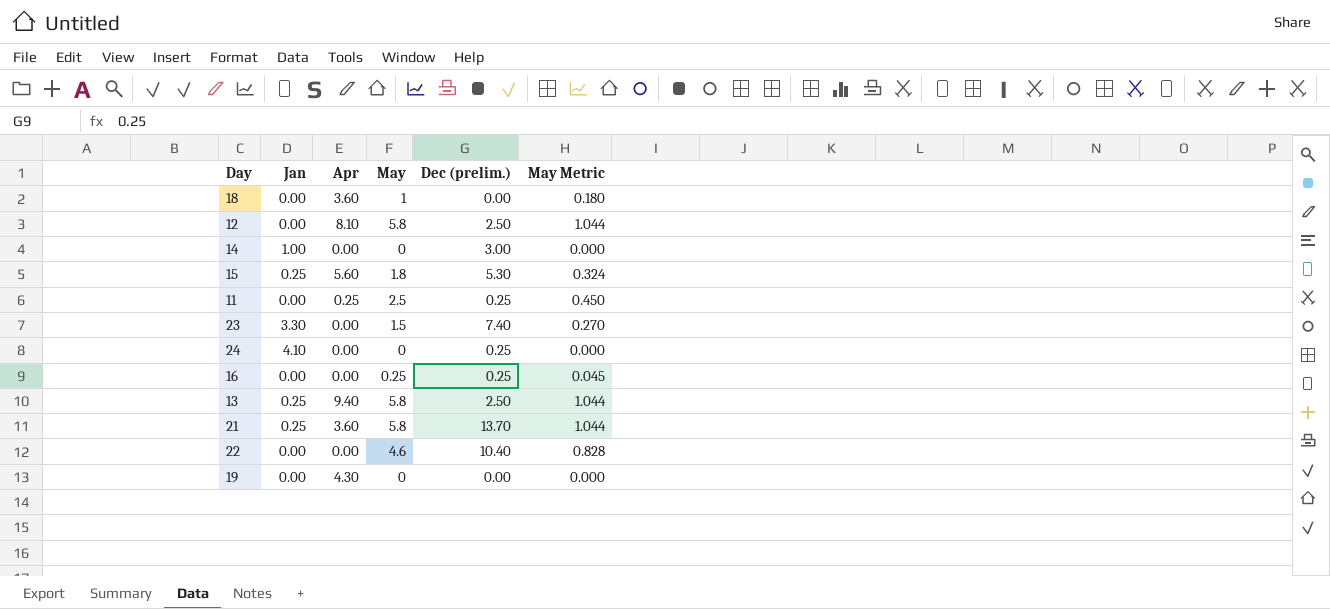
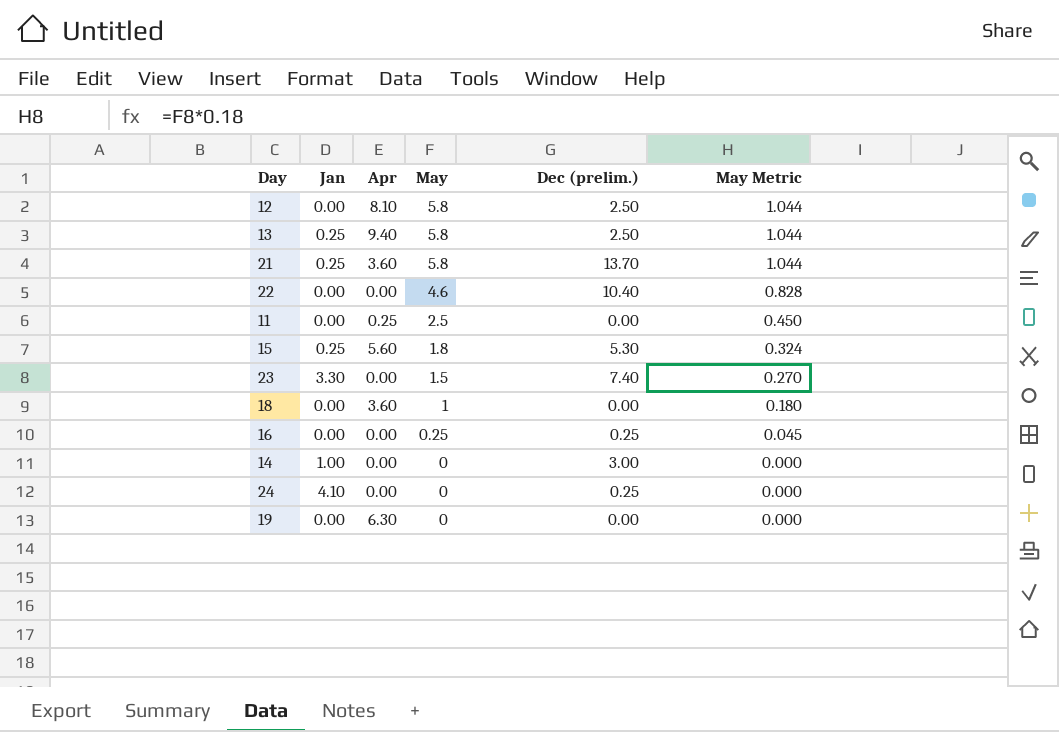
row order: none -> May descending
11 | Dec (prelim.): 0.25 -> 0.00
19 | Apr: 4.30 -> 6.30

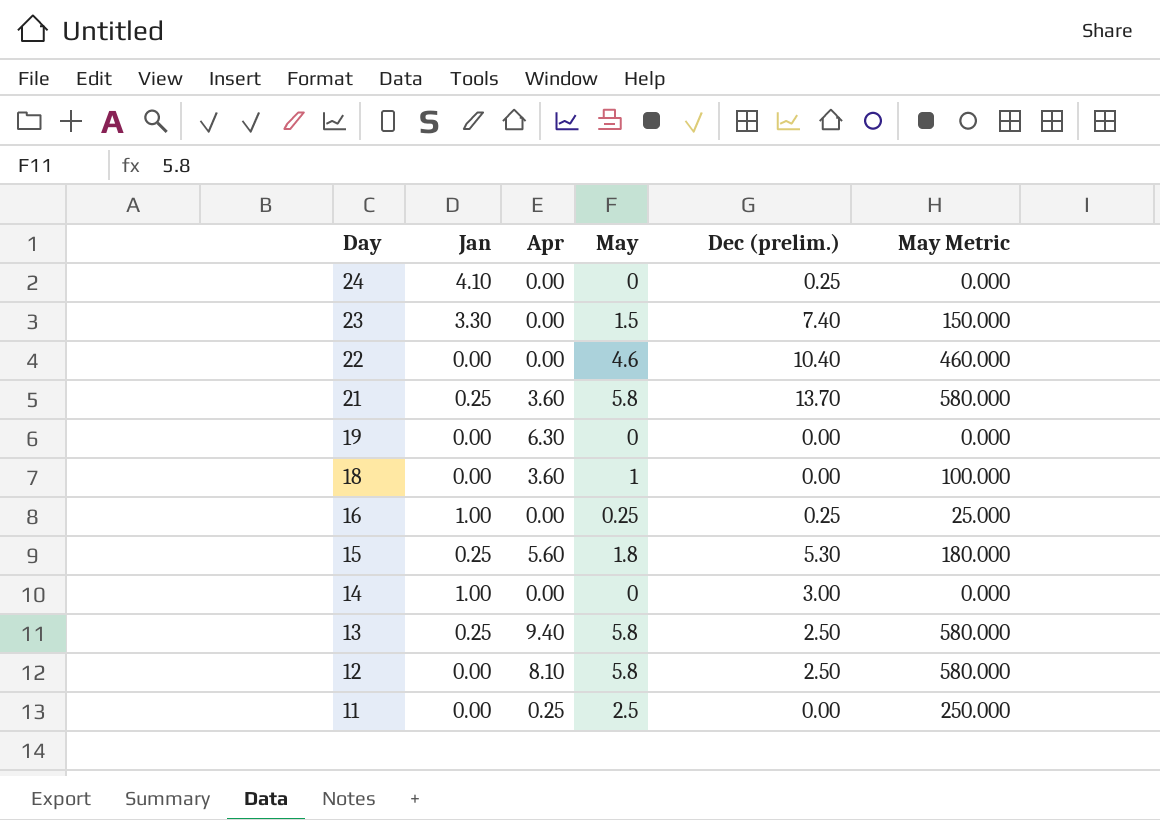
row order: May descending -> Day descending
column May Metric | formula: [May] * 0.18 -> [May] * 100
16 | Jan: 0.00 -> 1.00

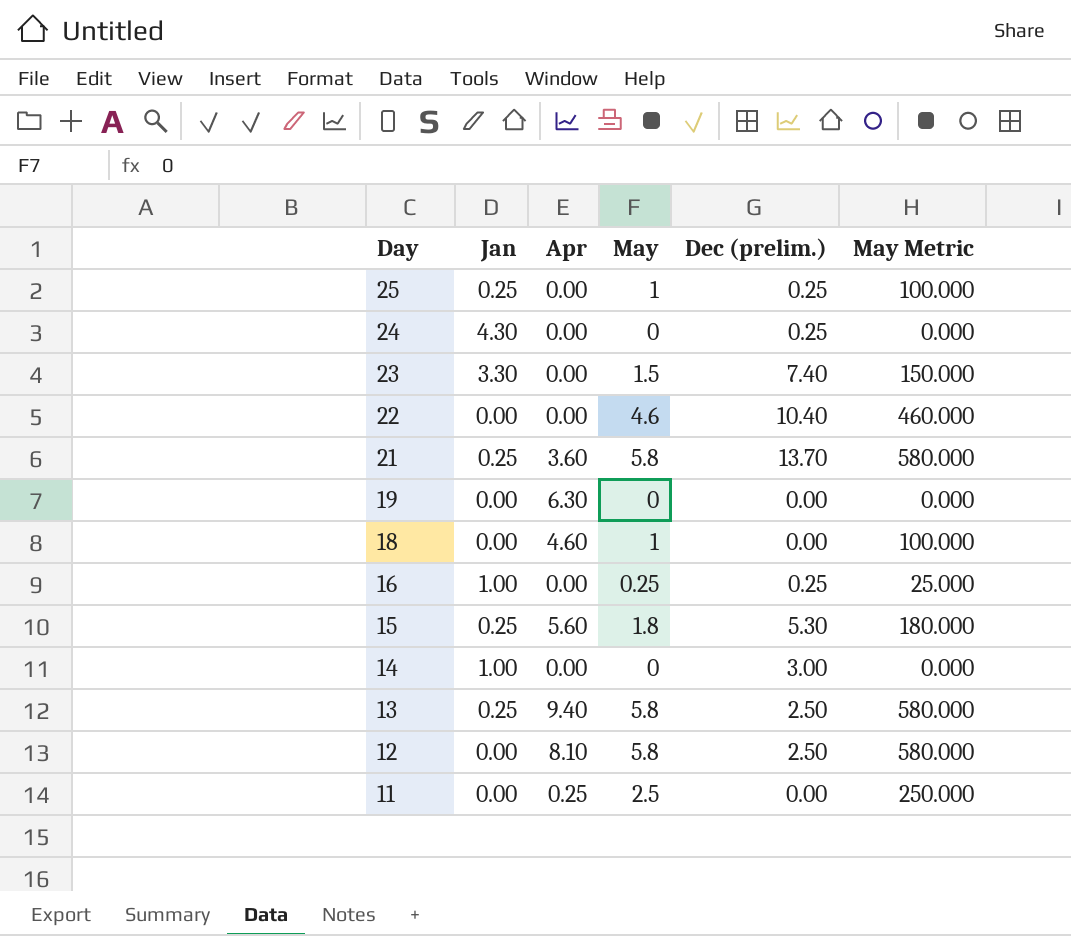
row 25: none -> 0.25 | 0.00 | 1 | 0.25 | 100.000
24 | Jan: 4.10 -> 4.30
18 | Apr: 3.60 -> 4.60

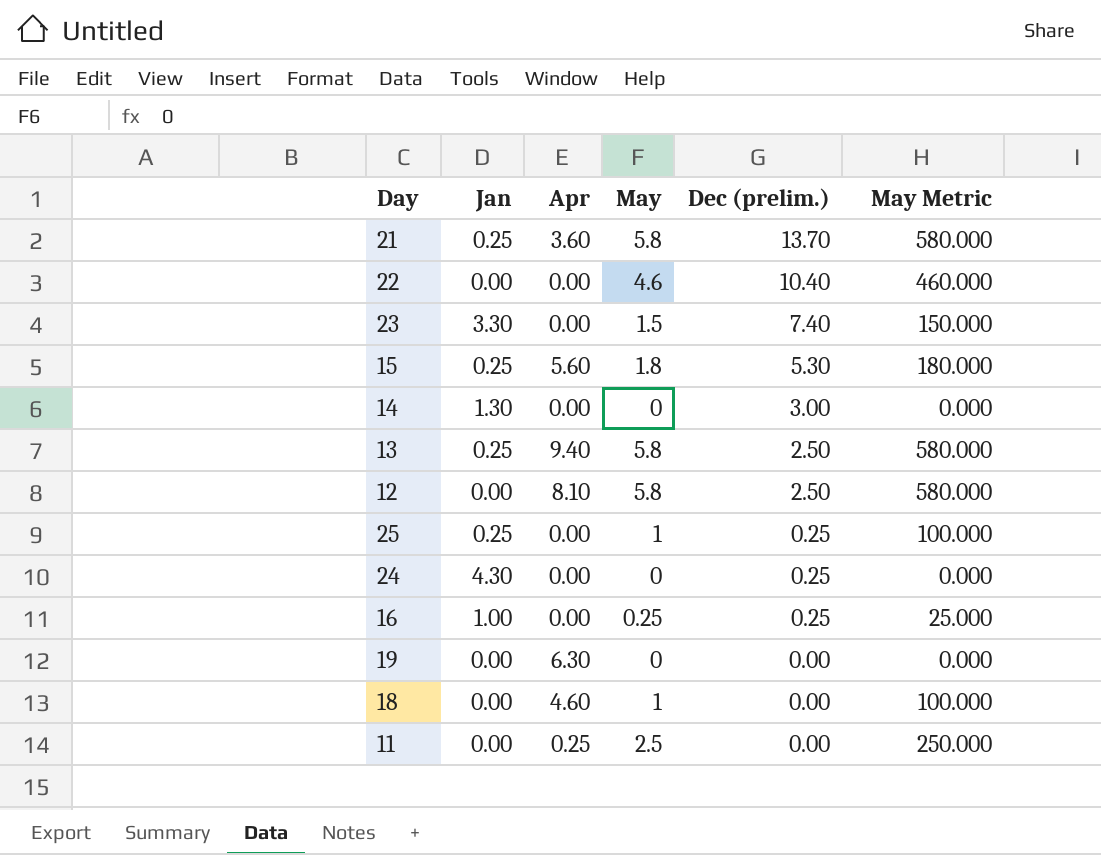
row order: Day descending -> Dec (prelim.) descending
14 | Jan: 1.00 -> 1.30

